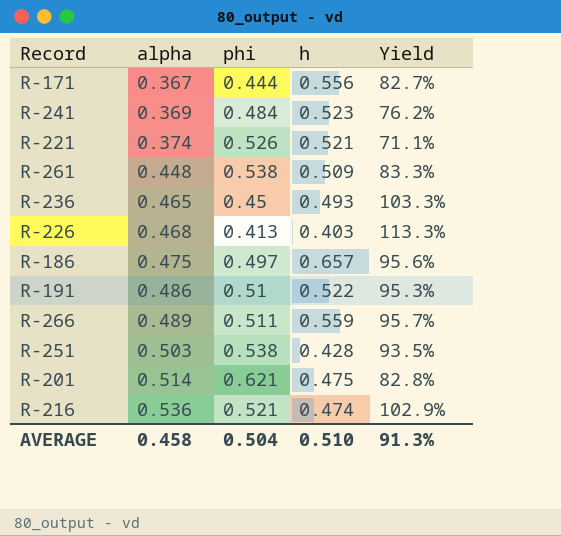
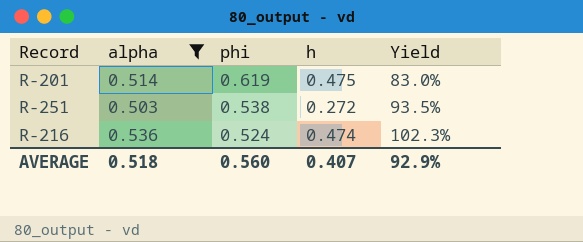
filter: none -> alpha >= 0.503
row order: alpha ascending -> phi descending
R-201 | phi: 0.621 -> 0.619
R-201 | Yield: 82.8% -> 83.0%
R-251 | h: 0.428 -> 0.272
R-216 | phi: 0.521 -> 0.524
R-216 | Yield: 102.9% -> 102.3%
AVERAGE | alpha: 0.458 -> 0.518
AVERAGE | phi: 0.504 -> 0.560
AVERAGE | h: 0.510 -> 0.407
AVERAGE | Yield: 91.3% -> 92.9%

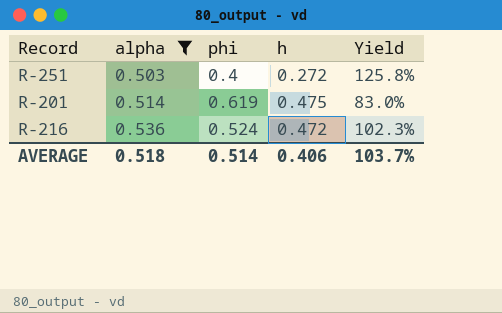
row order: phi descending -> alpha ascending
R-251 | phi: 0.538 -> 0.4
R-251 | Yield: 93.5% -> 125.8%
R-216 | h: 0.474 -> 0.472
AVERAGE | phi: 0.560 -> 0.514
AVERAGE | h: 0.407 -> 0.406
AVERAGE | Yield: 92.9% -> 103.7%

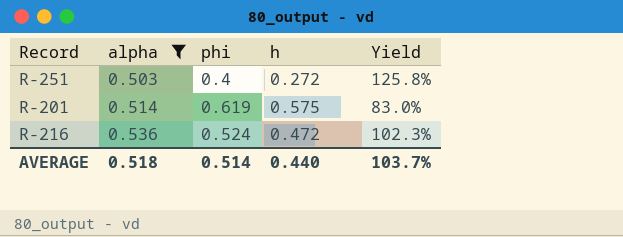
R-201 | h: 0.475 -> 0.575
AVERAGE | h: 0.406 -> 0.440

